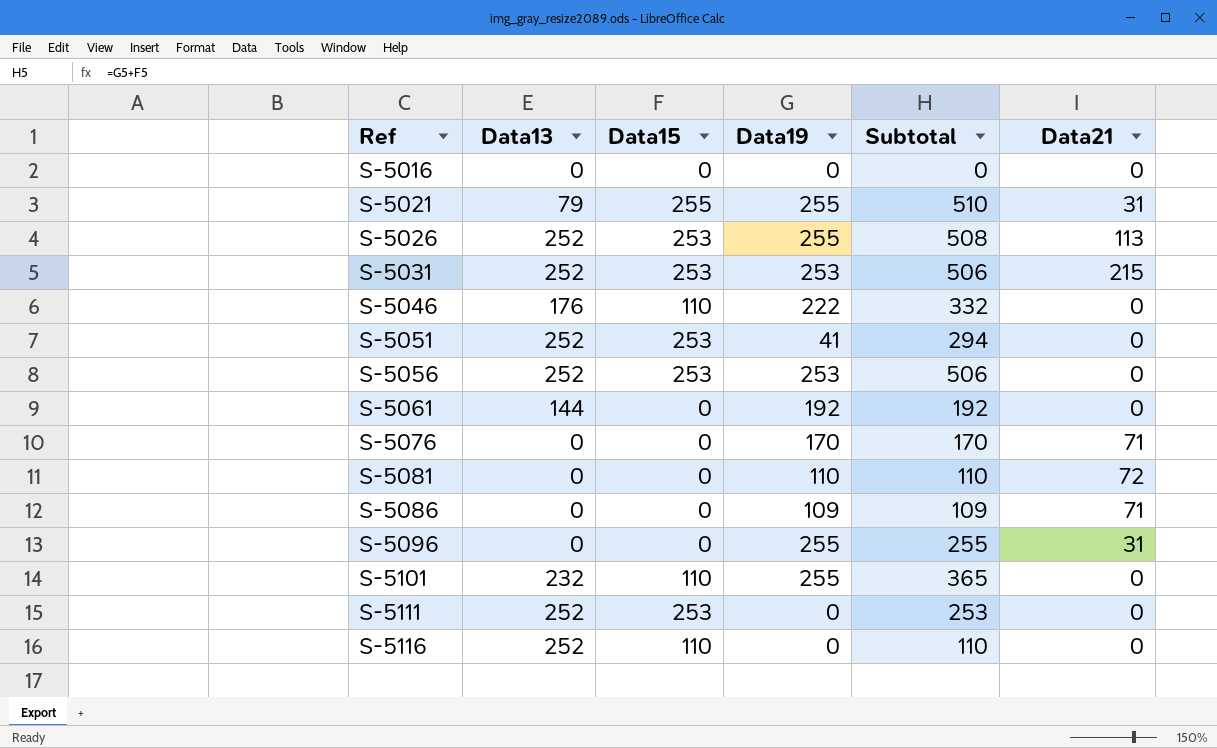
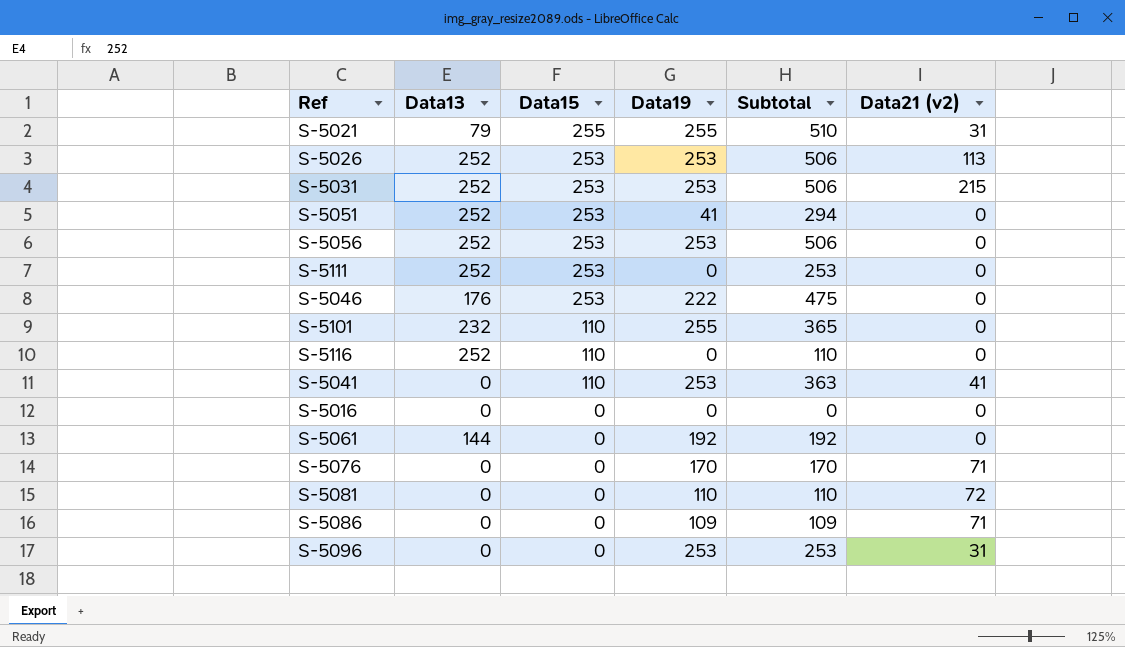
row order: Ref ascending -> Data15 descending
column name: Data21 -> Data21 (v2)
S-5026 | Data19: 255 -> 253
S-5026 | Subtotal: 508 -> 506
S-5046 | Data15: 110 -> 253
S-5046 | Subtotal: 332 -> 475
row S-5041: none -> 0 | 110 | 253 | 363 | 41
S-5096 | Data19: 255 -> 253
S-5096 | Subtotal: 255 -> 253

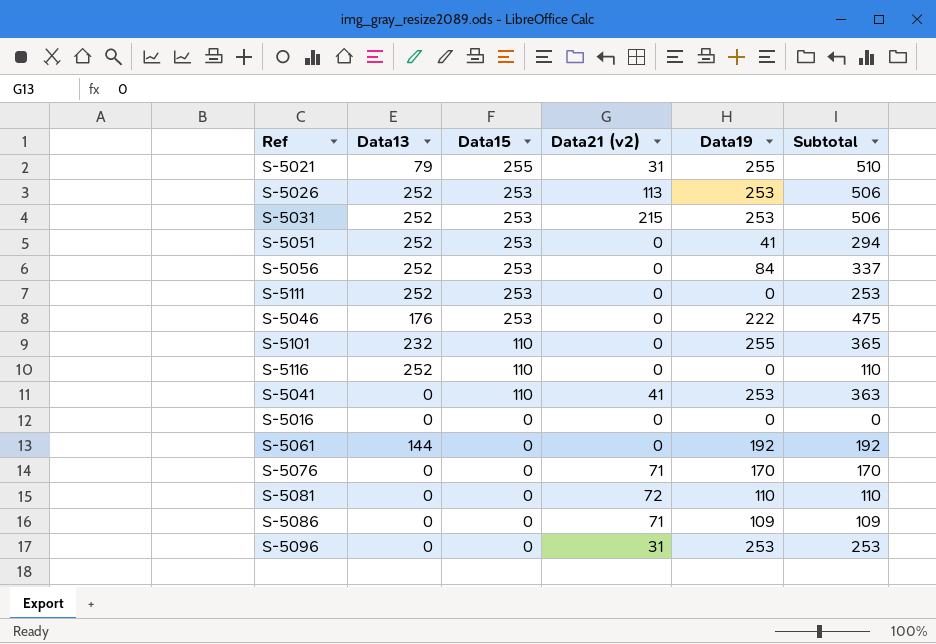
column Data21 (v2) | position: 6 -> 4
S-5056 | Data19: 253 -> 84
S-5056 | Subtotal: 506 -> 337

